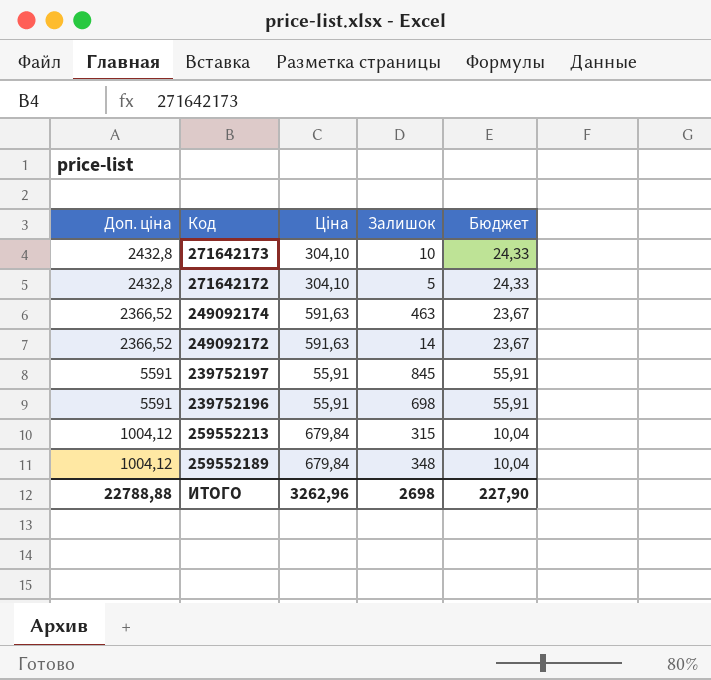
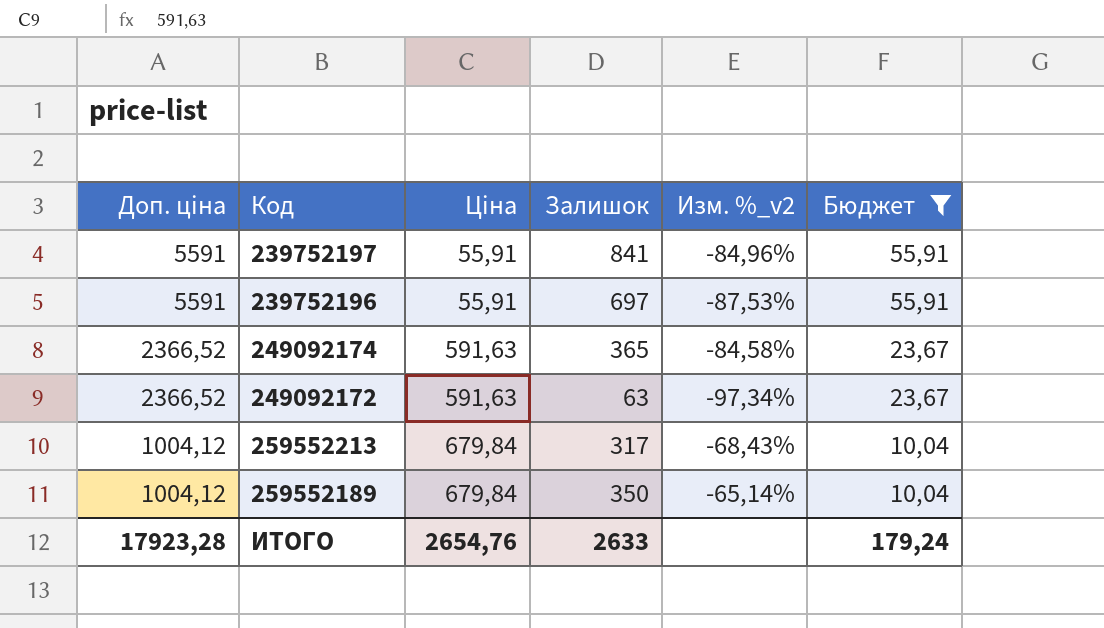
filter: none -> Бюджет != 24,33
row order: none -> Доп. ціна descending
column Изм. %_v2 | formula: none -> ([Залишок] - [Доп. ціна]) / [Доп. ціна]
239752197 | Залишок: 845 -> 841
239752196 | Залишок: 698 -> 697
249092174 | Залишок: 463 -> 365
249092172 | Залишок: 14 -> 63
259552213 | Залишок: 315 -> 317
259552189 | Залишок: 348 -> 350
ИТОГО | Доп. ціна: 22788,88 -> 17923,28
ИТОГО | Ціна: 3262,96 -> 2654,76
ИТОГО | Залишок: 2698 -> 2633
ИТОГО | Бюджет: 227,90 -> 179,24

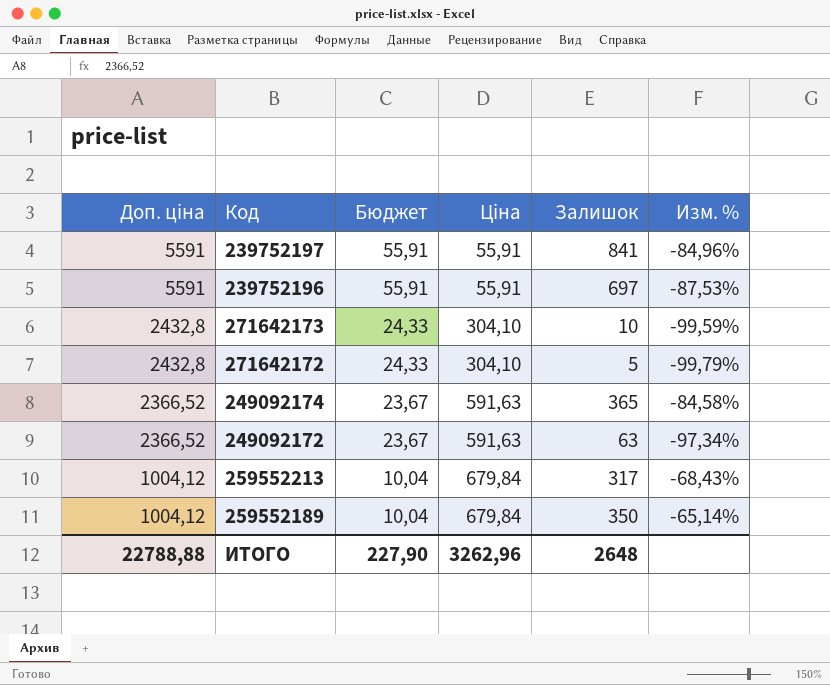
filter: Бюджет != 24,33 -> none
column Бюджет | position: 6 -> 3
column name: Изм. %_v2 -> Изм. %
ИТОГО | Доп. ціна: 17923,28 -> 22788,88
ИТОГО | Бюджет: 179,24 -> 227,90
ИТОГО | Ціна: 2654,76 -> 3262,96
ИТОГО | Залишок: 2633 -> 2648

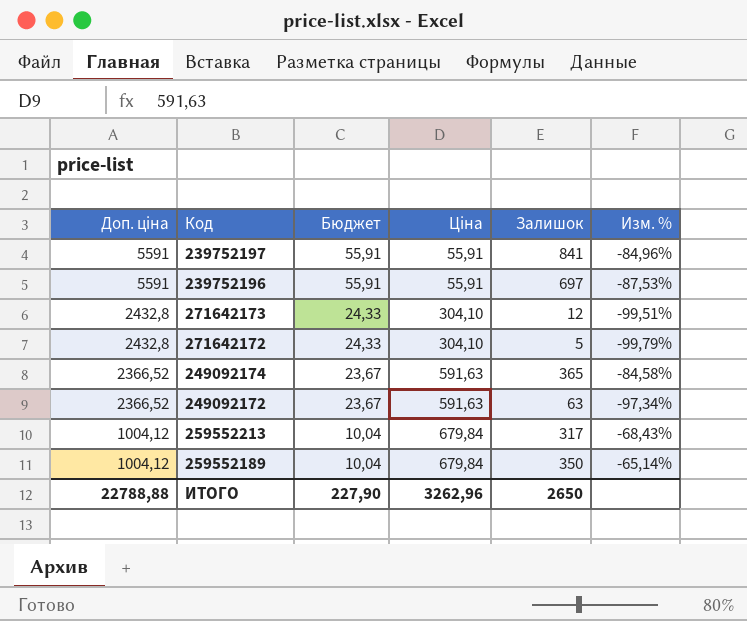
271642173 | Залишок: 10 -> 12
271642173 | Изм. %: -99,59% -> -99,51%
ИТОГО | Залишок: 2648 -> 2650

